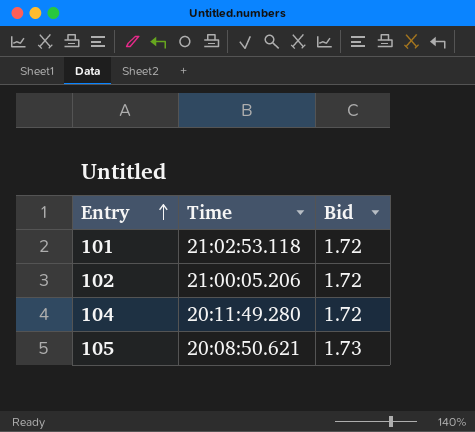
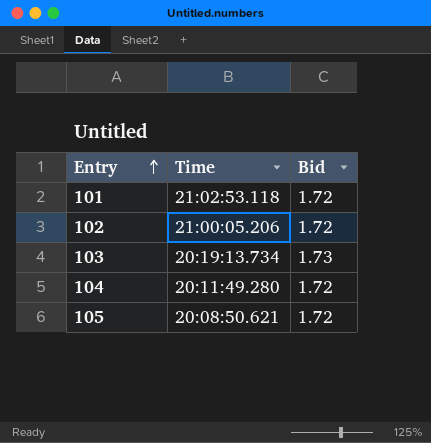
row 103: none -> 20:19:13.734 | 1.73
105 | Bid: 1.73 -> 1.72

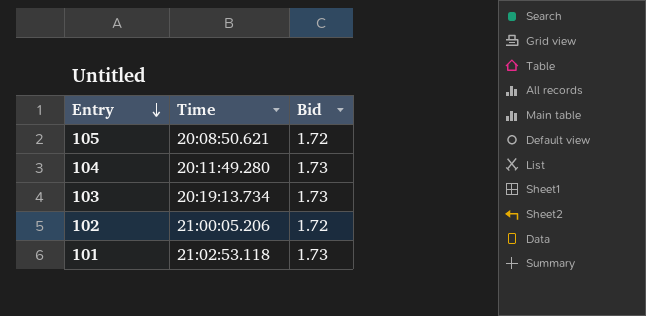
row order: Entry ascending -> Entry descending
104 | Bid: 1.72 -> 1.73
101 | Bid: 1.72 -> 1.73

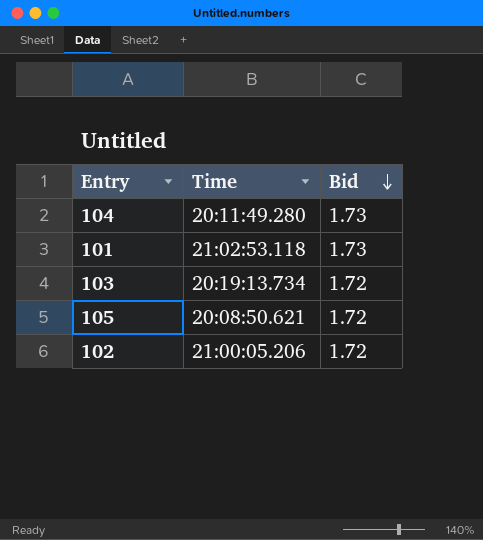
row order: Entry descending -> Bid descending
103 | Bid: 1.73 -> 1.72

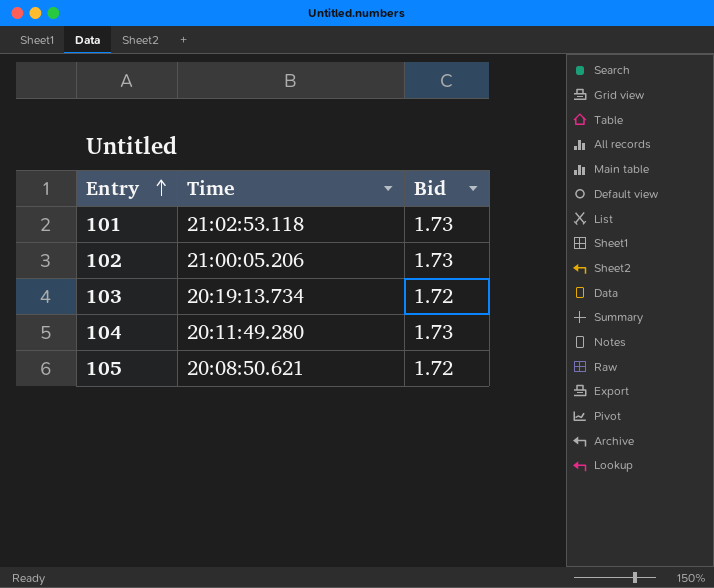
row order: Bid descending -> Entry ascending
102 | Bid: 1.72 -> 1.73

